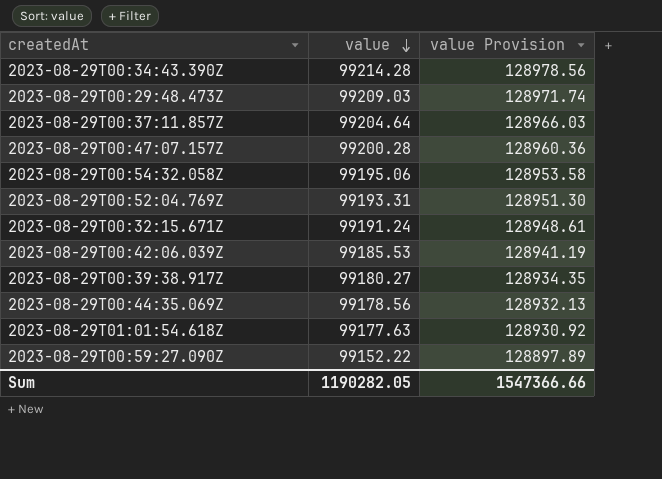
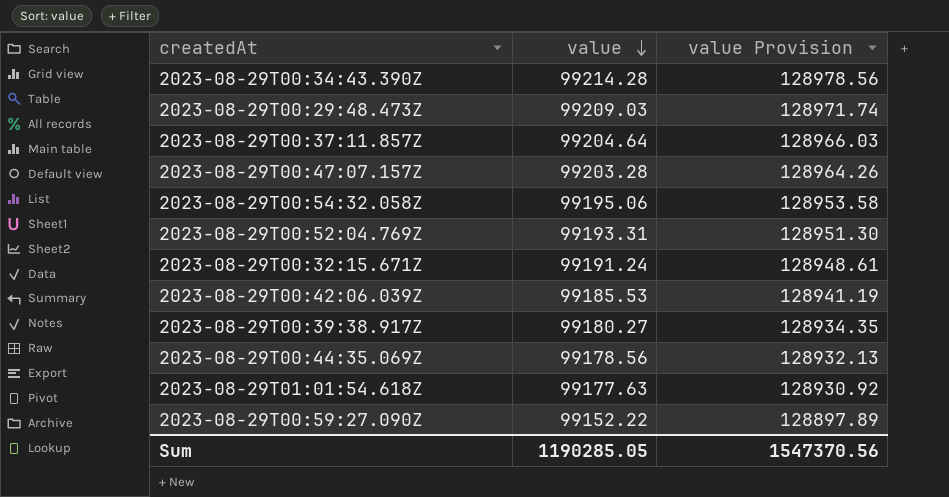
2023-08-29T00:47:07.157Z | value: 99200.28 -> 99203.28
2023-08-29T00:47:07.157Z | value Provision: 128960.36 -> 128964.26
Sum | value: 1190282.05 -> 1190285.05
Sum | value Provision: 1547366.66 -> 1547370.56

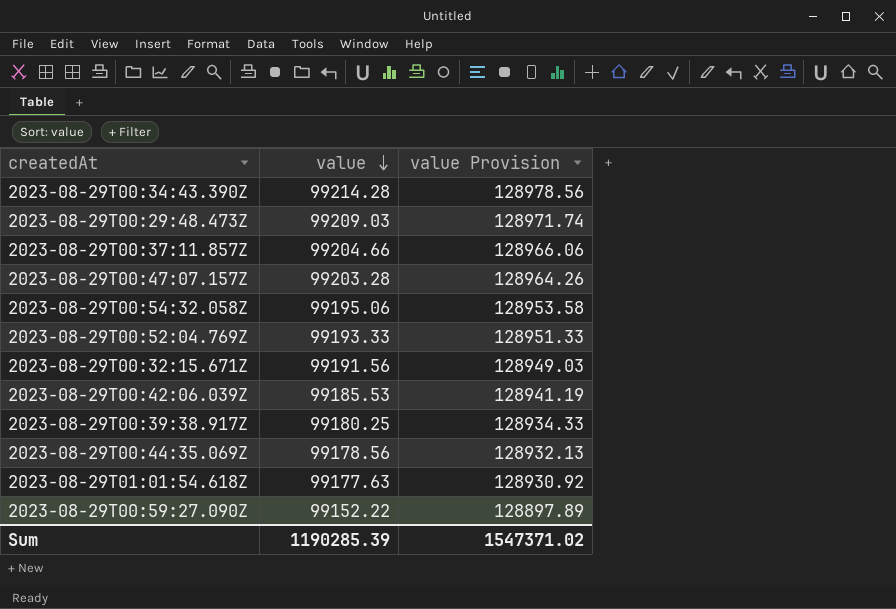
2023-08-29T00:37:11.857Z | value: 99204.64 -> 99204.66
2023-08-29T00:37:11.857Z | value Provision: 128966.03 -> 128966.06
2023-08-29T00:52:04.769Z | value: 99193.31 -> 99193.33
2023-08-29T00:52:04.769Z | value Provision: 128951.30 -> 128951.33
2023-08-29T00:32:15.671Z | value: 99191.24 -> 99191.56
2023-08-29T00:32:15.671Z | value Provision: 128948.61 -> 128949.03
2023-08-29T00:39:38.917Z | value: 99180.27 -> 99180.25
2023-08-29T00:39:38.917Z | value Provision: 128934.35 -> 128934.33
Sum | value: 1190285.05 -> 1190285.39
Sum | value Provision: 1547370.56 -> 1547371.02

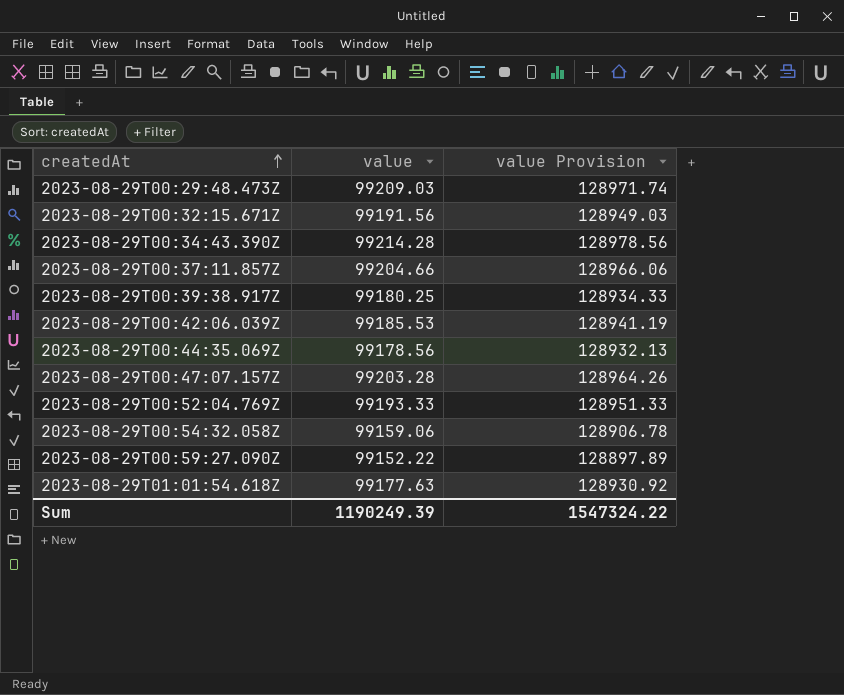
row order: value descending -> createdAt ascending
2023-08-29T00:54:32.058Z | value: 99195.06 -> 99159.06
2023-08-29T00:54:32.058Z | value Provision: 128953.58 -> 128906.78
Sum | value: 1190285.39 -> 1190249.39
Sum | value Provision: 1547371.02 -> 1547324.22

